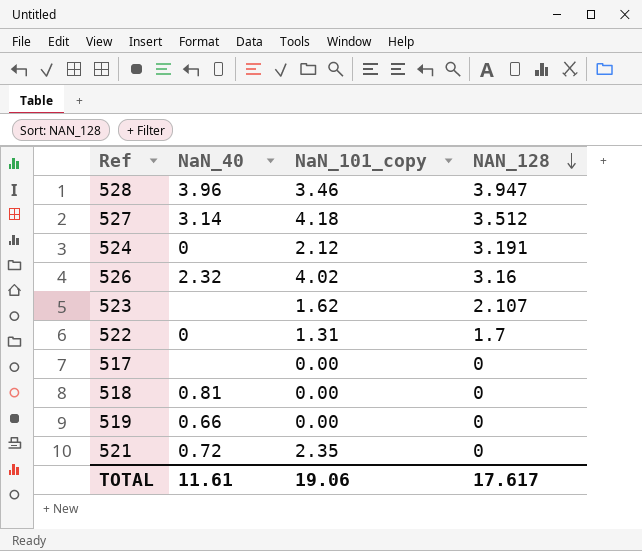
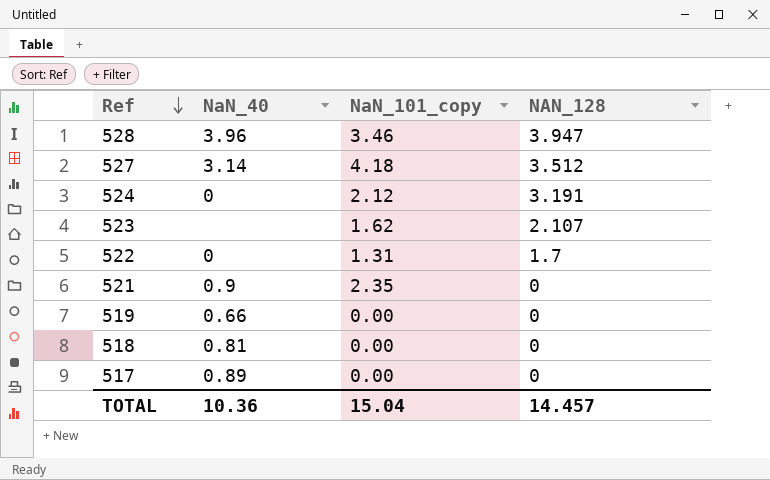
row order: NAN_128 descending -> Ref descending
row 526: 2.32 | 4.02 | 3.16 -> none
521 | NaN_40: 0.72 -> 0.9
517 | NaN_40: none -> 0.89
TOTAL | NaN_40: 11.61 -> 10.36
TOTAL | NaN_101_copy: 19.06 -> 15.04
TOTAL | NAN_128: 17.617 -> 14.457

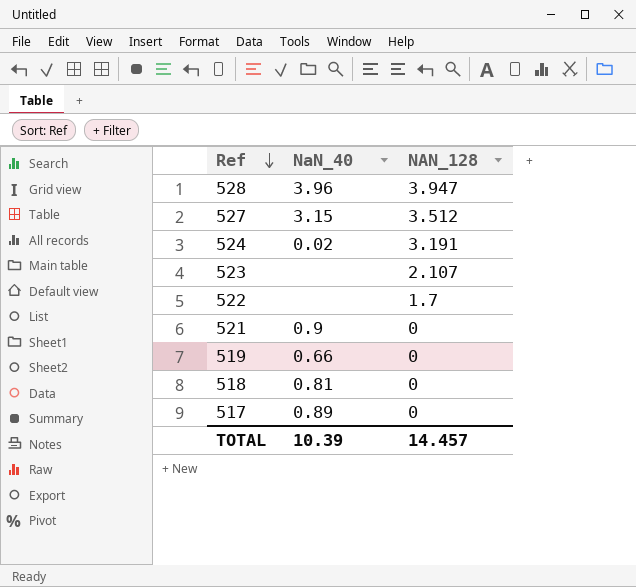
column NaN_101_copy | position: 3 -> none
527 | NaN_40: 3.14 -> 3.15
524 | NaN_40: 0 -> 0.02
522 | NaN_40: 0 -> none
TOTAL | NaN_40: 10.36 -> 10.39

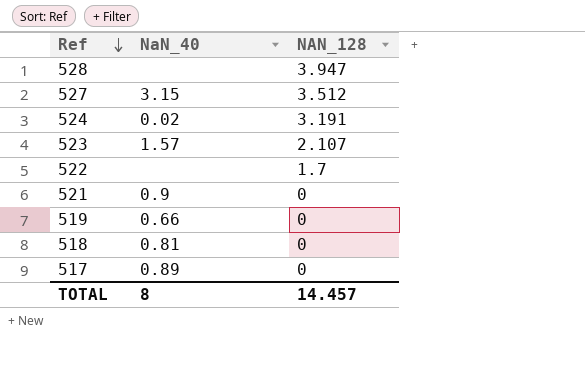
528 | NaN_40: 3.96 -> none
523 | NaN_40: none -> 1.57
TOTAL | NaN_40: 10.39 -> 8

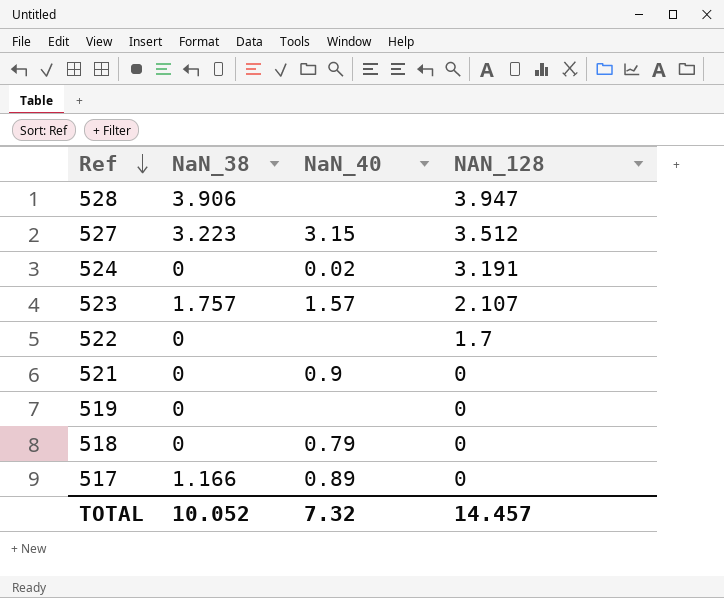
column NaN_38 | position: none -> 2
519 | NaN_40: 0.66 -> none
518 | NaN_40: 0.81 -> 0.79
TOTAL | NaN_40: 8 -> 7.32

